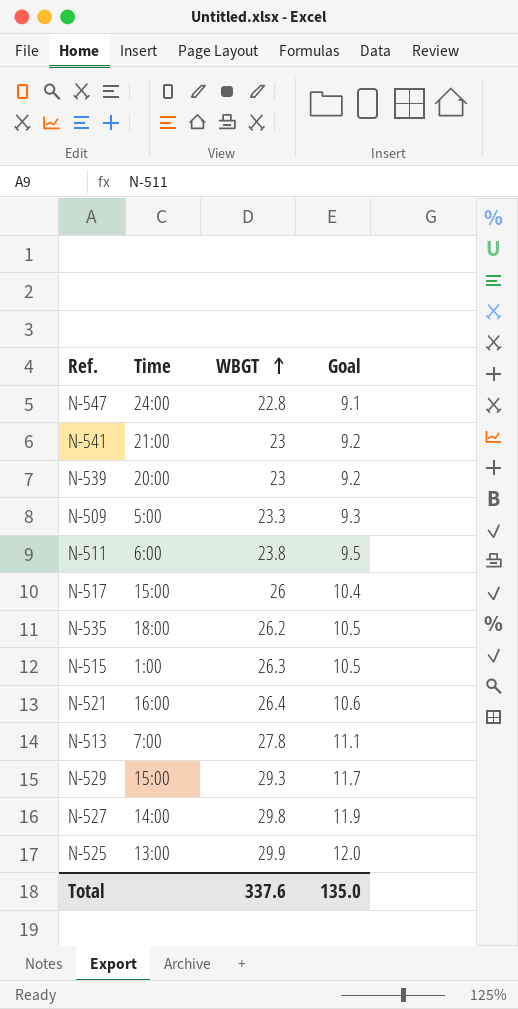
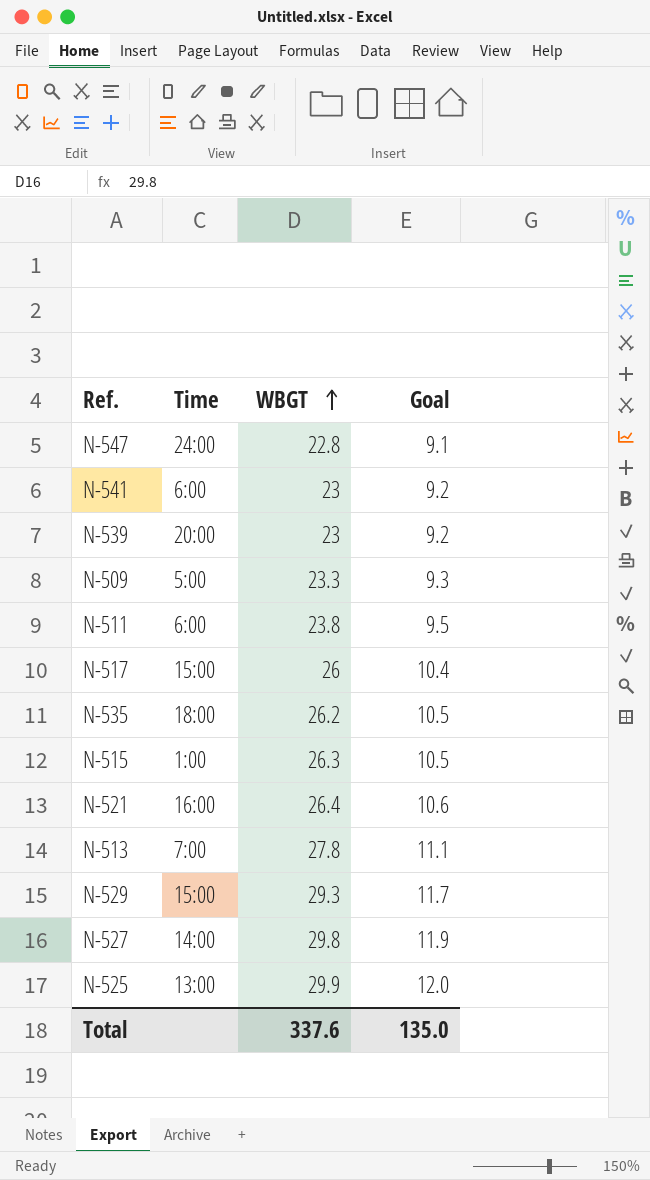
N-541 | Time: 21:00 -> 6:00

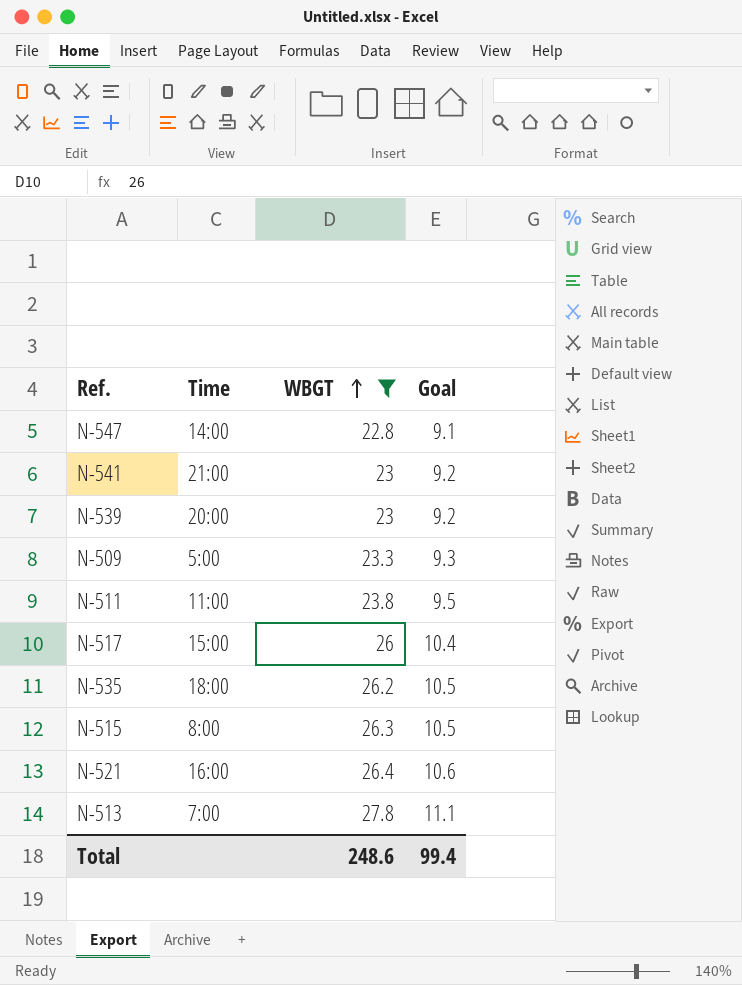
filter: none -> WBGT <= 27.8
N-547 | Time: 24:00 -> 14:00
N-541 | Time: 6:00 -> 21:00
N-511 | Time: 6:00 -> 11:00
N-515 | Time: 1:00 -> 8:00
Total | WBGT: 337.6 -> 248.6
Total | Goal: 135.0 -> 99.4

